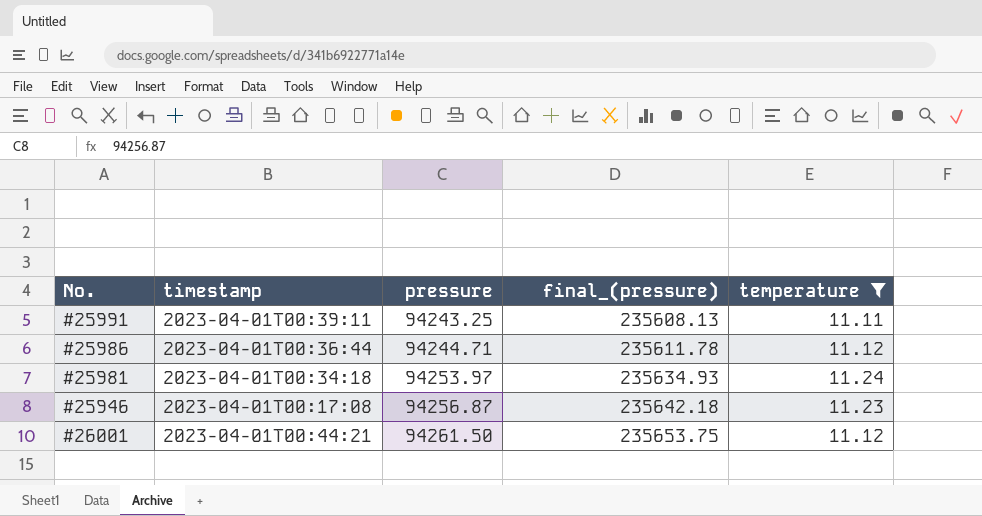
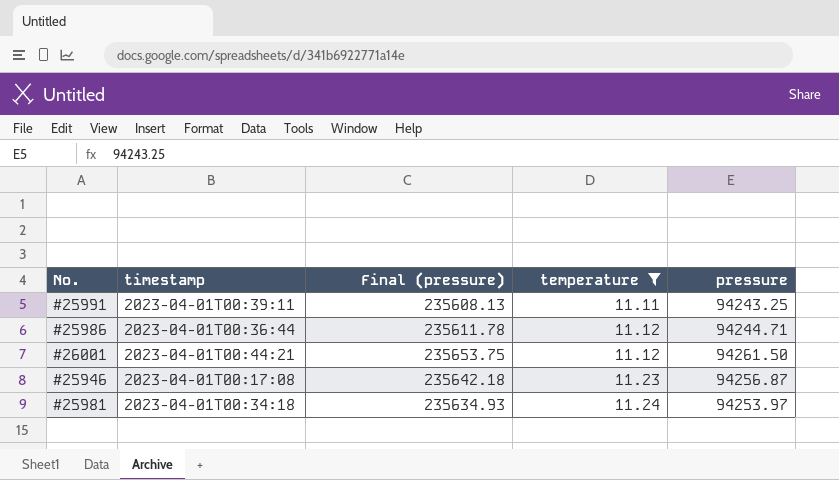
row order: pressure ascending -> temperature ascending
column name: final_(pressure) -> Final (pressure)
column pressure | position: 3 -> 5

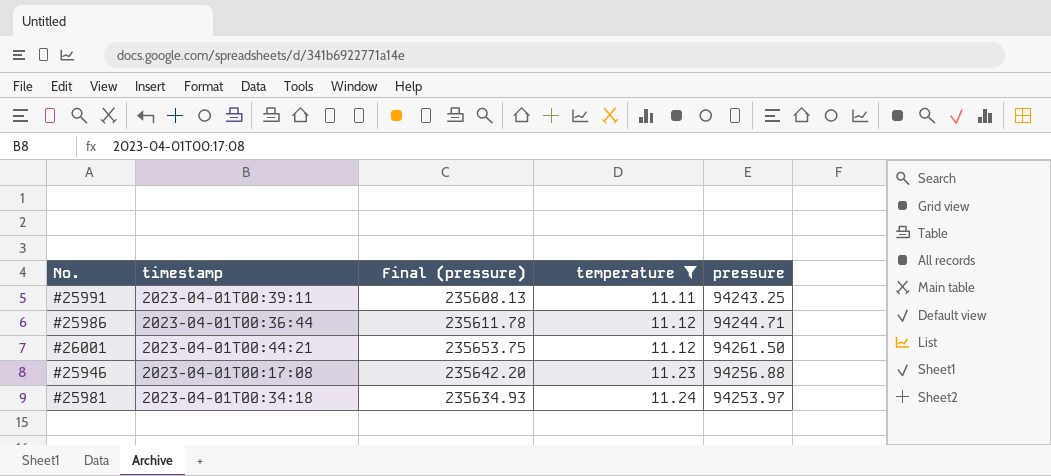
#25946 | Final (pressure): 235642.18 -> 235642.20
#25946 | pressure: 94256.87 -> 94256.88

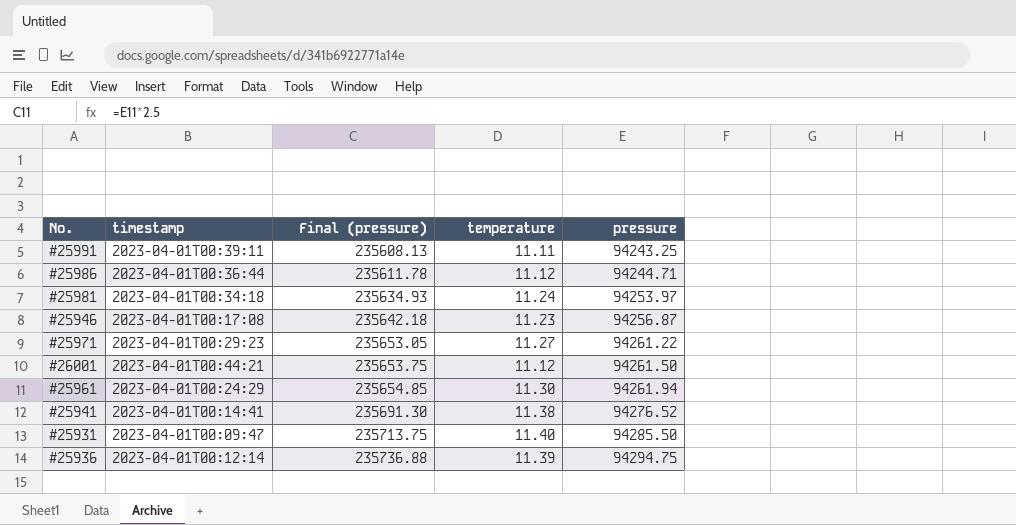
filter: temperature <= 11.24 -> none
row order: temperature ascending -> Final (pressure) ascending
#25946 | Final (pressure): 235642.20 -> 235642.18
#25946 | pressure: 94256.88 -> 94256.87

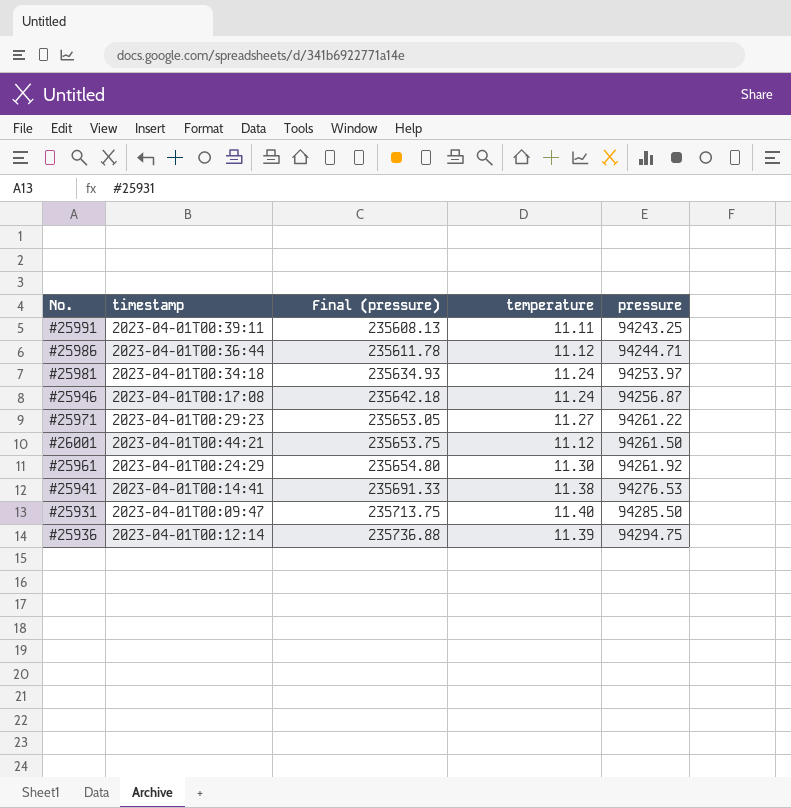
#25946 | temperature: 11.23 -> 11.24
#25961 | Final (pressure): 235654.85 -> 235654.80
#25961 | pressure: 94261.94 -> 94261.92
#25941 | Final (pressure): 235691.30 -> 235691.33
#25941 | pressure: 94276.52 -> 94276.53

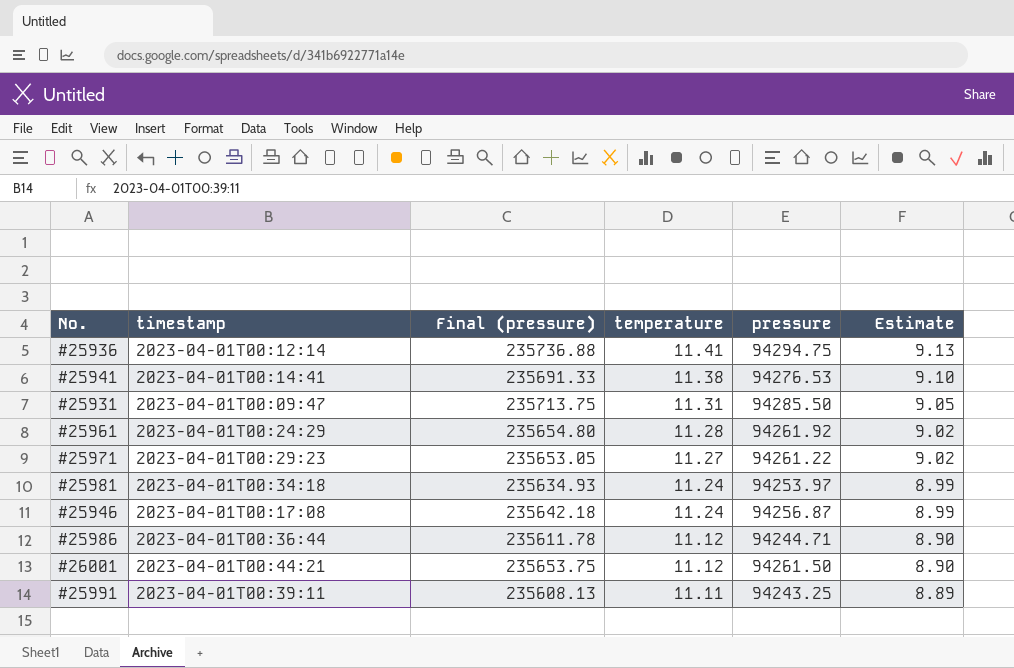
row order: Final (pressure) ascending -> temperature descending
column Estimate | formula: none -> [temperature] * 0.8
#25936 | temperature: 11.39 -> 11.41
#25931 | temperature: 11.40 -> 11.31
#25961 | temperature: 11.30 -> 11.28

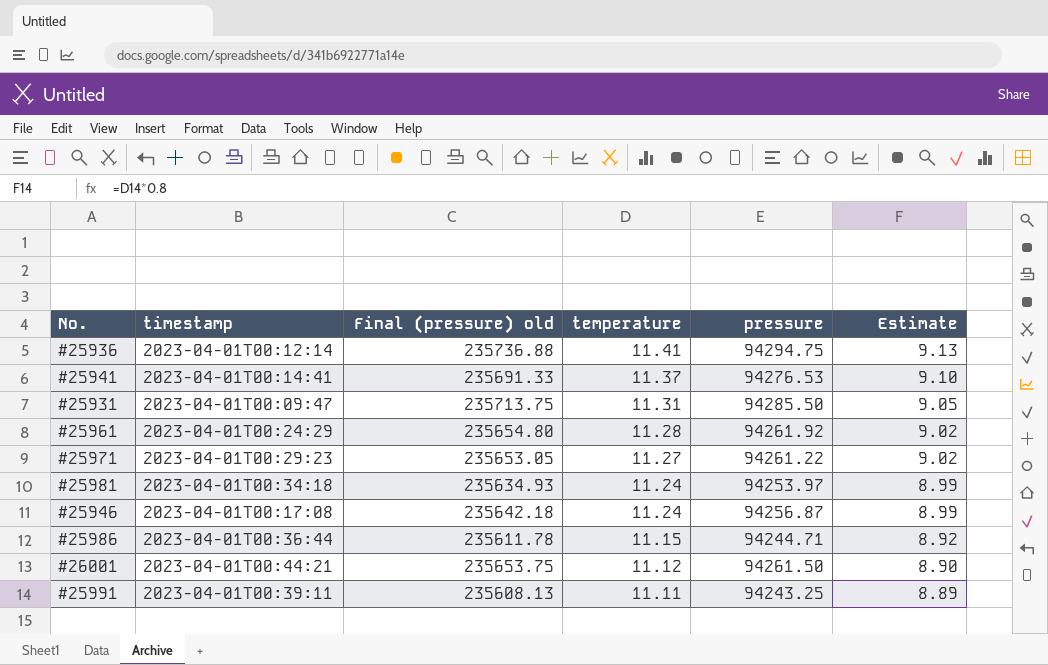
column name: Final (pressure) -> Final (pressure) old
#25941 | temperature: 11.38 -> 11.37
#25986 | temperature: 11.12 -> 11.15
#25986 | Estimate: 8.90 -> 8.92

